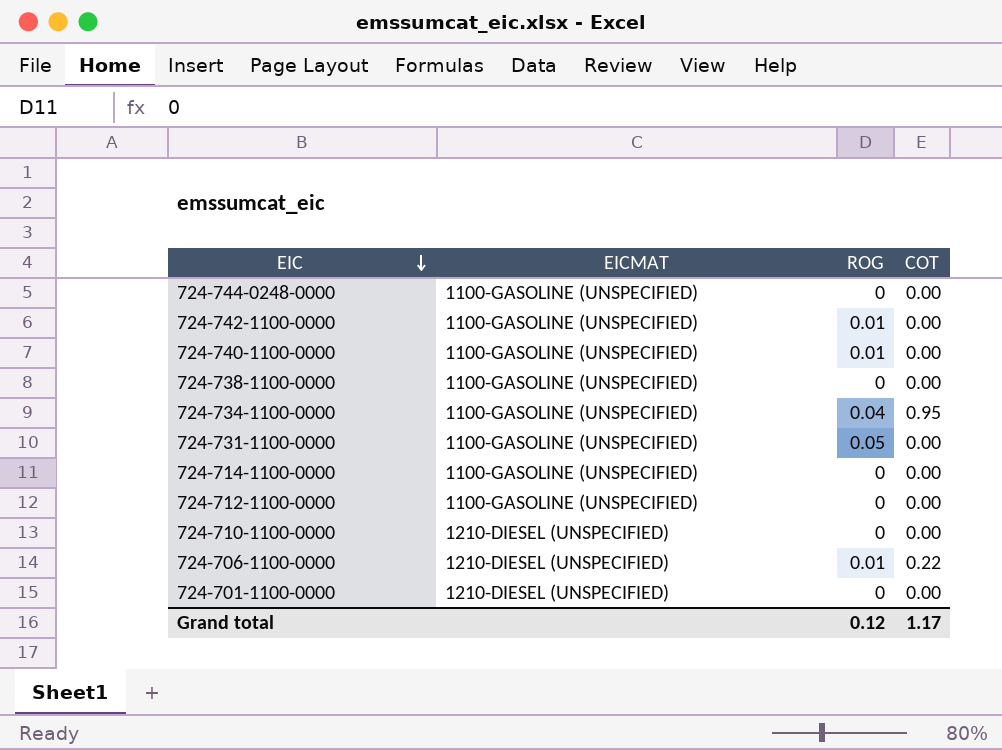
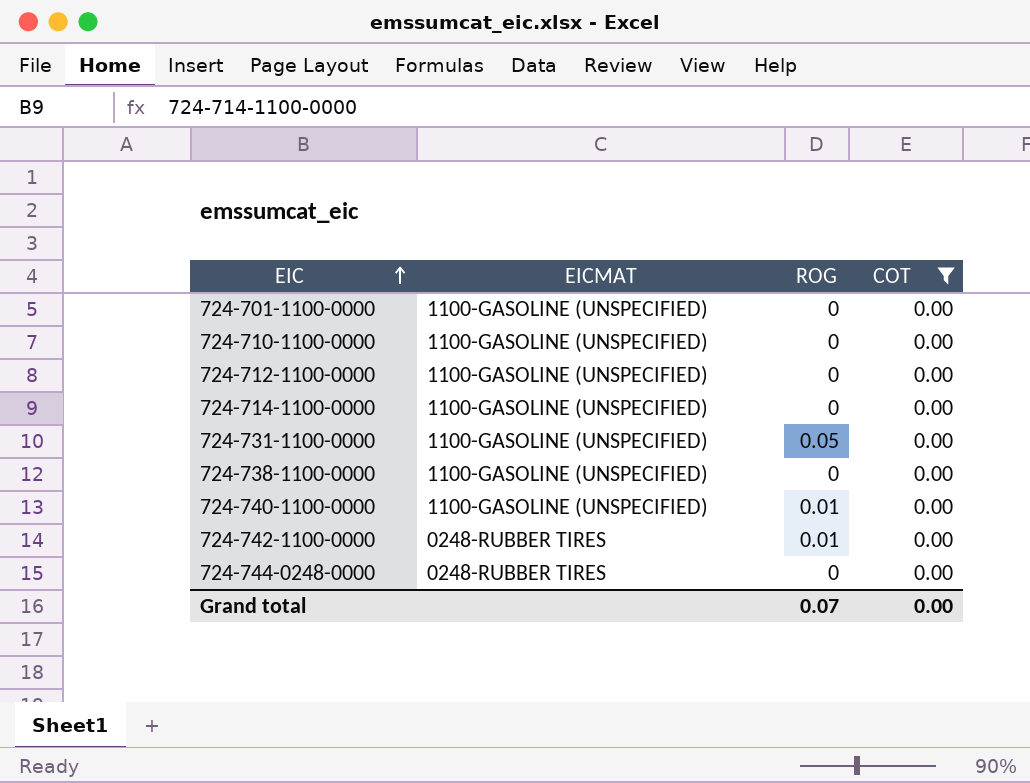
filter: none -> COT = 0.00
row order: EIC descending -> EIC ascending
724-701-1100-0000 | EICMAT: 1210-DIESEL (UNSPECIFIED) -> 1100-GASOLINE (UNSPECIFIED)
724-710-1100-0000 | EICMAT: 1210-DIESEL (UNSPECIFIED) -> 1100-GASOLINE (UNSPECIFIED)
724-742-1100-0000 | EICMAT: 1100-GASOLINE (UNSPECIFIED) -> 0248-RUBBER TIRES
724-744-0248-0000 | EICMAT: 1100-GASOLINE (UNSPECIFIED) -> 0248-RUBBER TIRES
Grand total | ROG: 0.12 -> 0.07
Grand total | COT: 1.17 -> 0.00

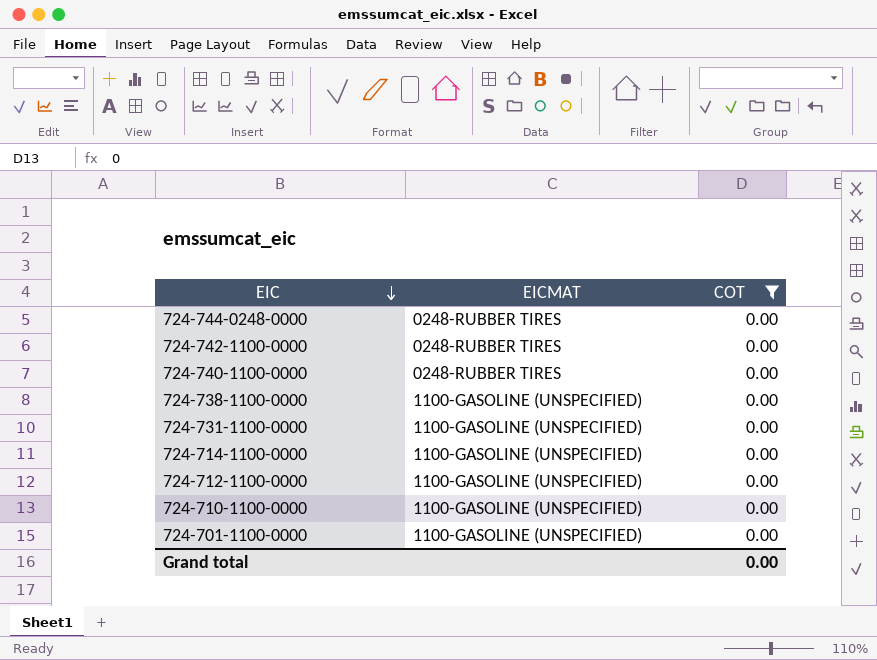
row order: EIC ascending -> EIC descending
column ROG | position: 3 -> none
724-740-1100-0000 | EICMAT: 1100-GASOLINE (UNSPECIFIED) -> 0248-RUBBER TIRES

